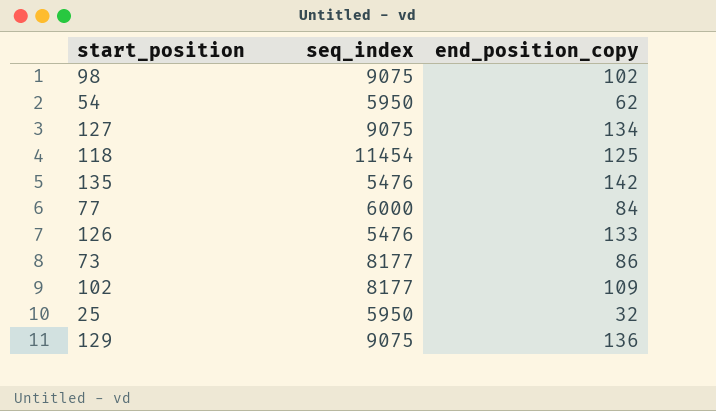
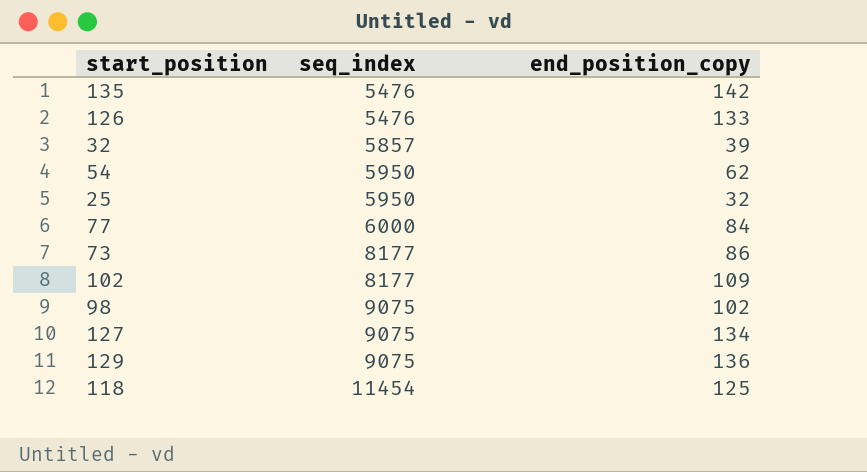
row order: none -> seq_index ascending
row 32: none -> 5857 | 39

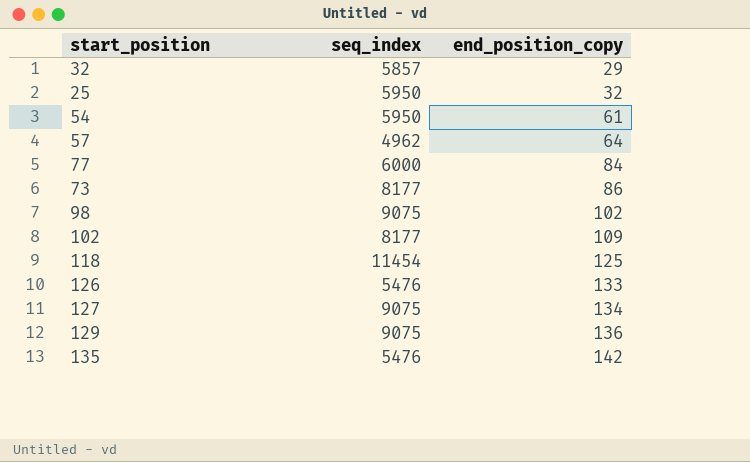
row order: seq_index ascending -> end_position_copy ascending
32 | end_position_copy: 39 -> 29
54 | end_position_copy: 62 -> 61
row 57: none -> 4962 | 64

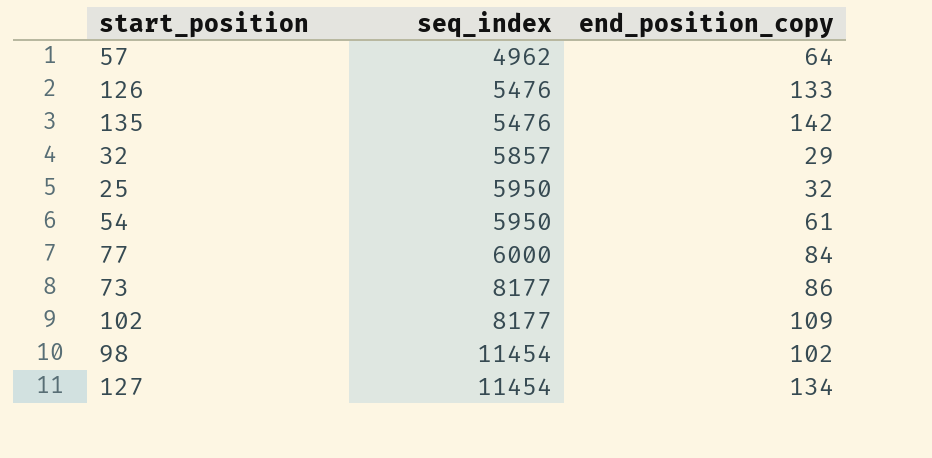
row order: end_position_copy ascending -> seq_index ascending
row 118: 11454 | 125 -> none
row 129: 9075 | 136 -> none
98 | seq_index: 9075 -> 11454
127 | seq_index: 9075 -> 11454

